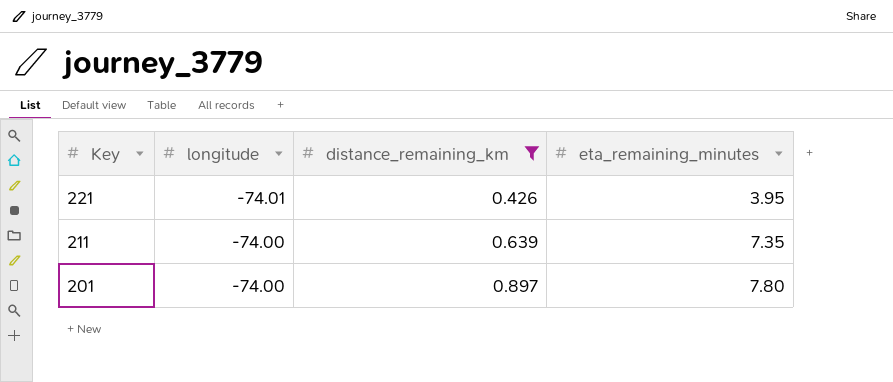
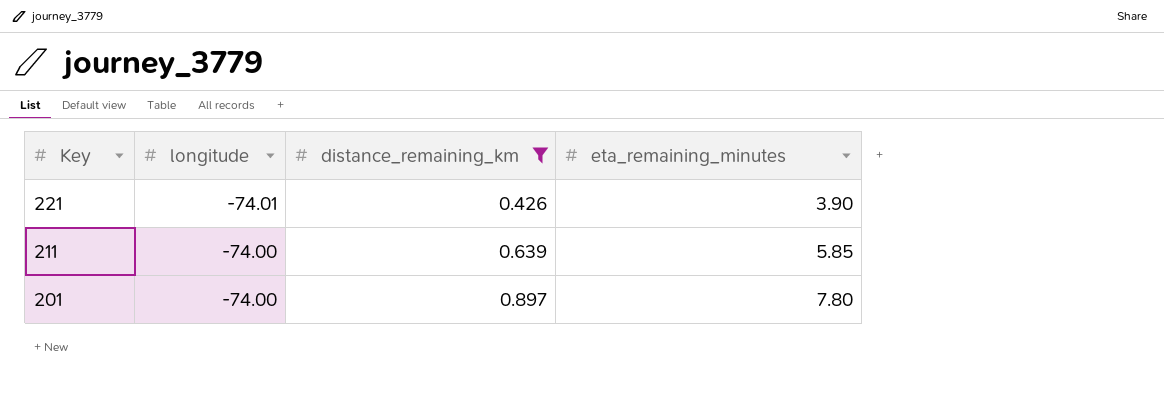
221 | eta_remaining_minutes: 3.95 -> 3.90
211 | eta_remaining_minutes: 7.35 -> 5.85

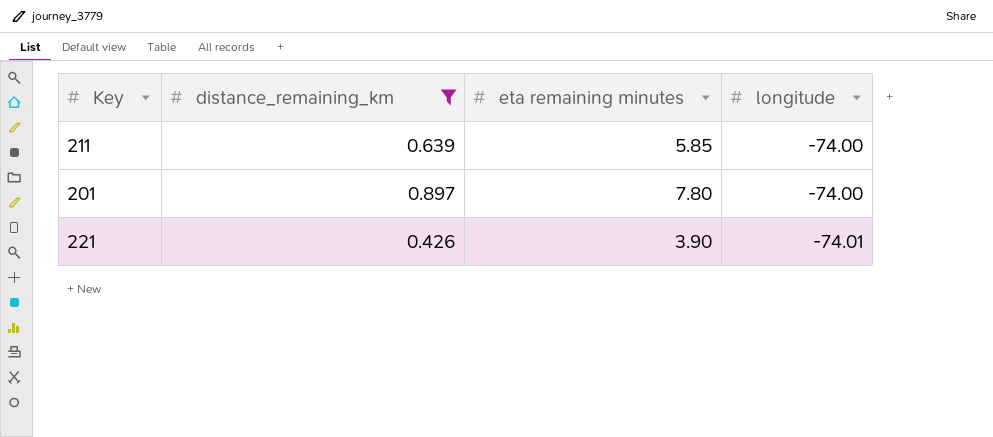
row order: Key descending -> longitude descending
column name: eta_remaining_minutes -> eta remaining minutes
column longitude | position: 2 -> 4

